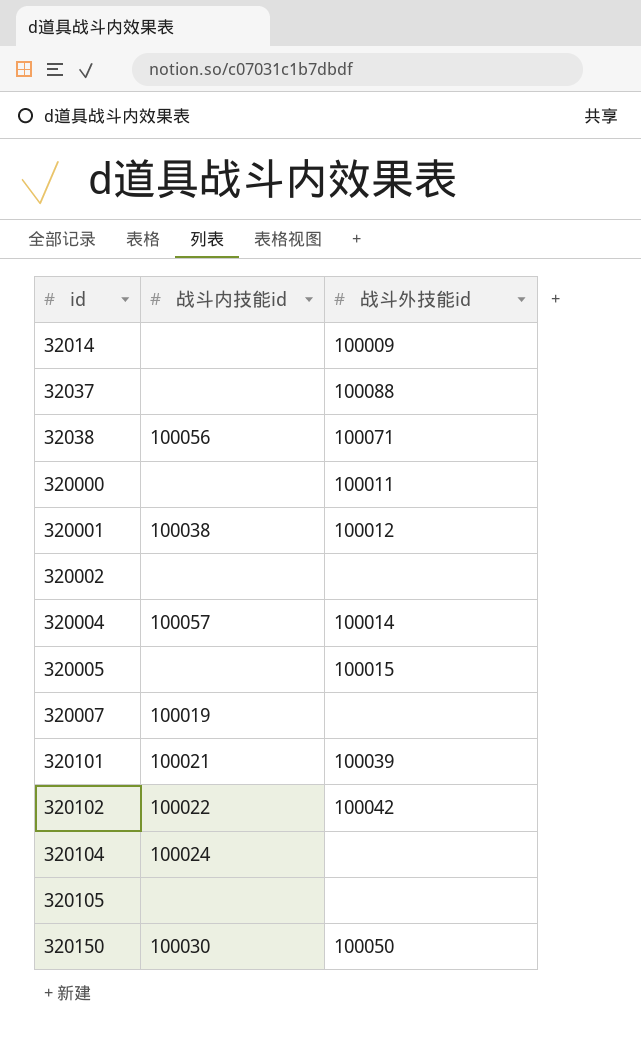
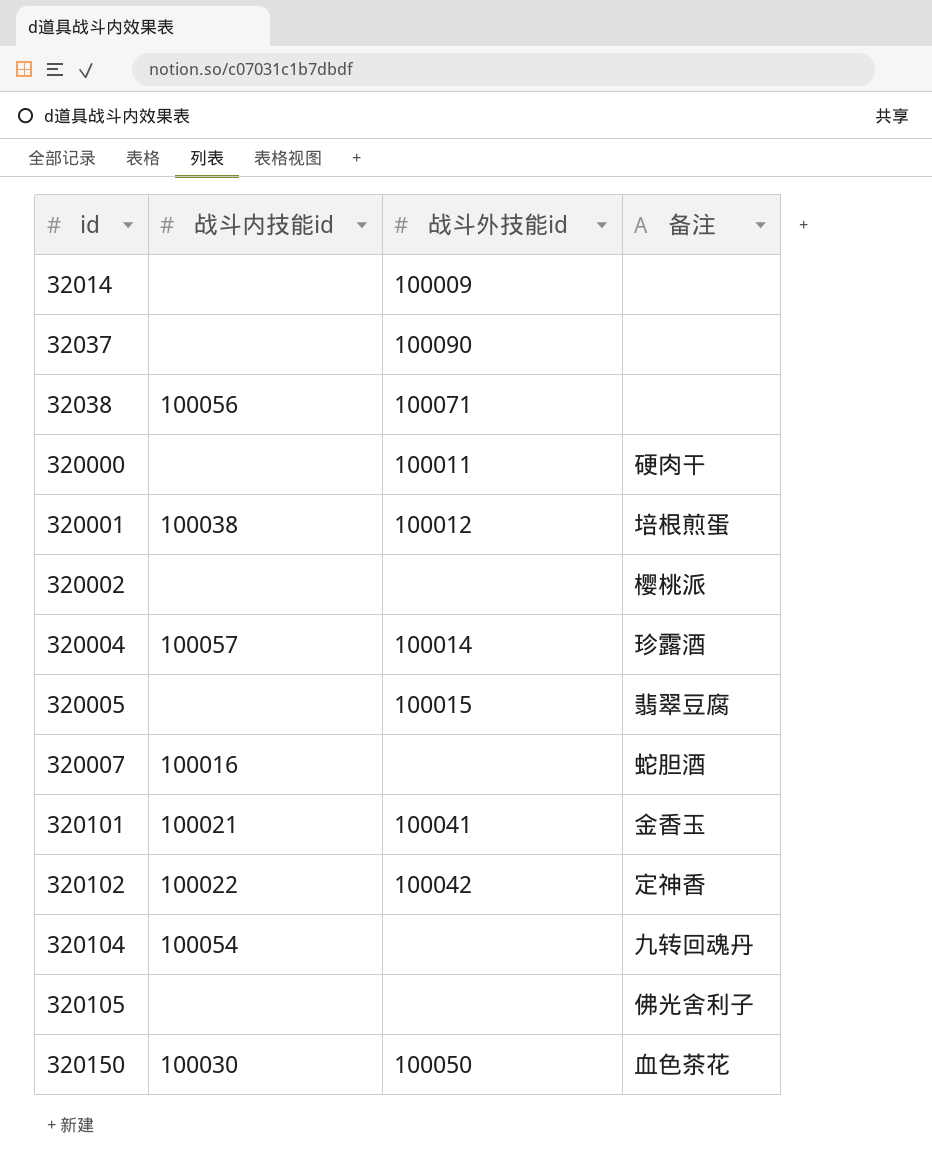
column 备注 | position: none -> 4
32037 | 战斗外技能id: 100088 -> 100090
320007 | 战斗内技能id: 100019 -> 100016
320101 | 战斗外技能id: 100039 -> 100041
320104 | 战斗内技能id: 100024 -> 100054

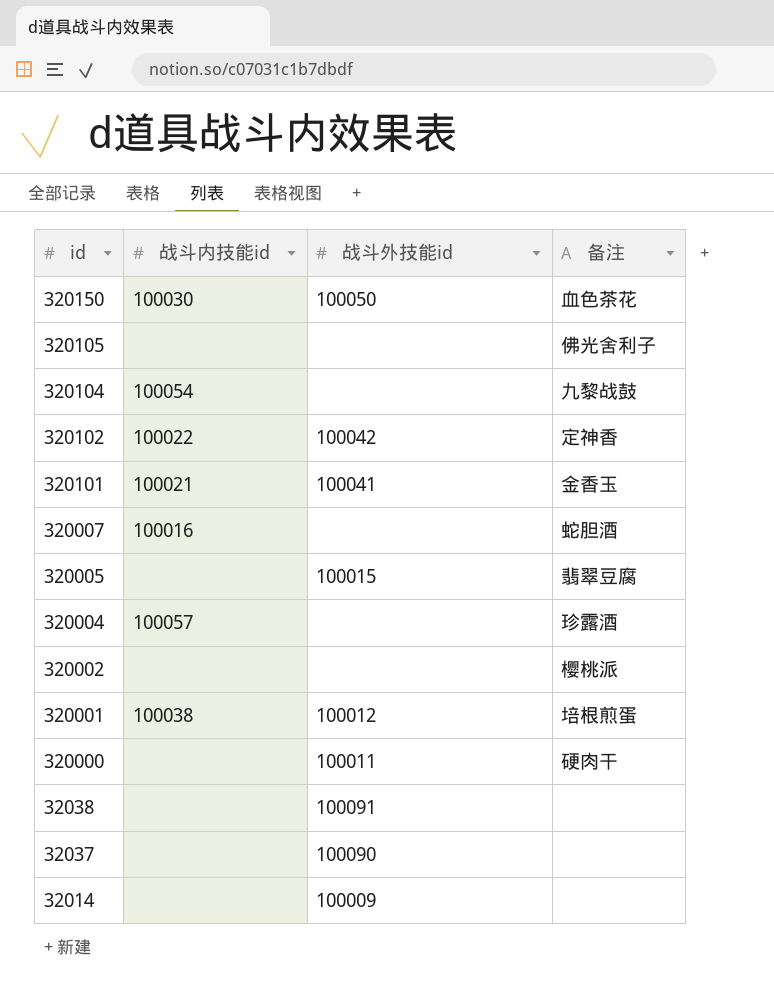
row order: id ascending -> id descending
320104 | 备注: 九转回魂丹 -> 九黎战鼓
320004 | 战斗外技能id: 100014 -> none
32038 | 战斗内技能id: 100056 -> none
32038 | 战斗外技能id: 100071 -> 100091

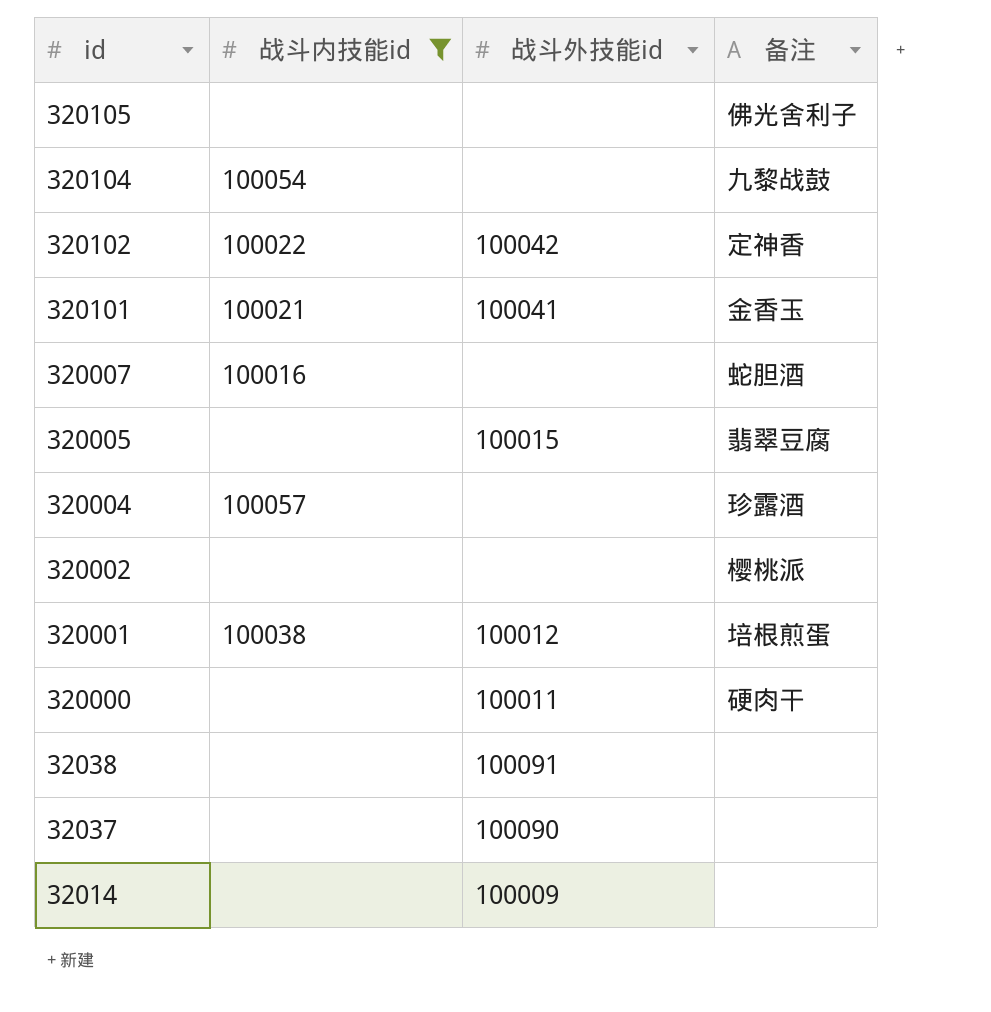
filter: none -> 战斗内技能id != 100030

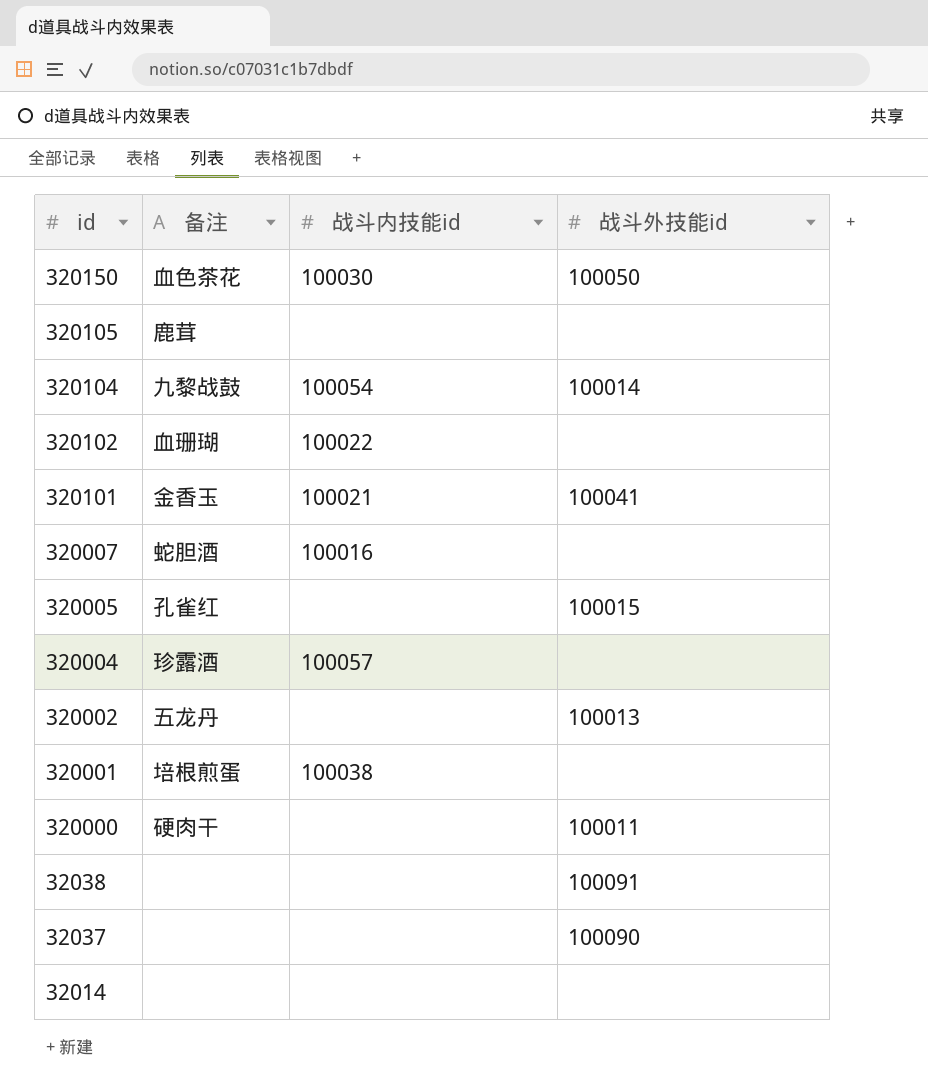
filter: 战斗内技能id != 100030 -> none
column 备注 | position: 4 -> 2
320105 | 备注: 佛光舍利子 -> 鹿茸
320104 | 战斗外技能id: none -> 100014
320102 | 备注: 定神香 -> 血珊瑚
320102 | 战斗外技能id: 100042 -> none
320005 | 备注: 翡翠豆腐 -> 孔雀红
320002 | 备注: 樱桃派 -> 五龙丹
320002 | 战斗外技能id: none -> 100013
320001 | 战斗外技能id: 100012 -> none
32014 | 战斗外技能id: 100009 -> none

